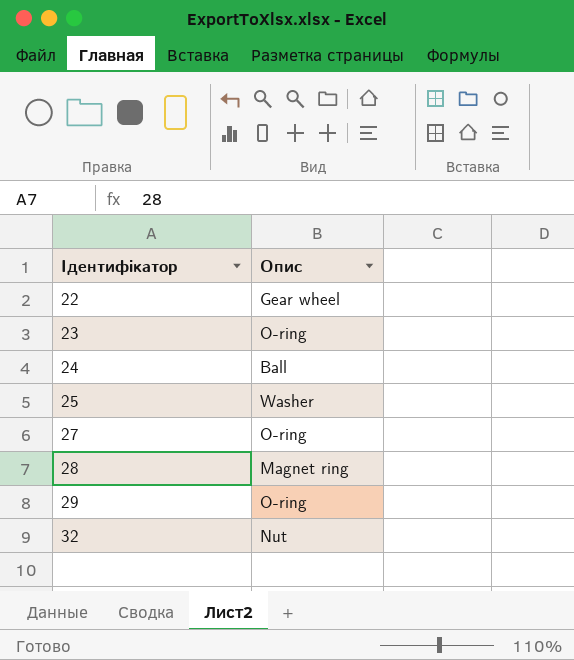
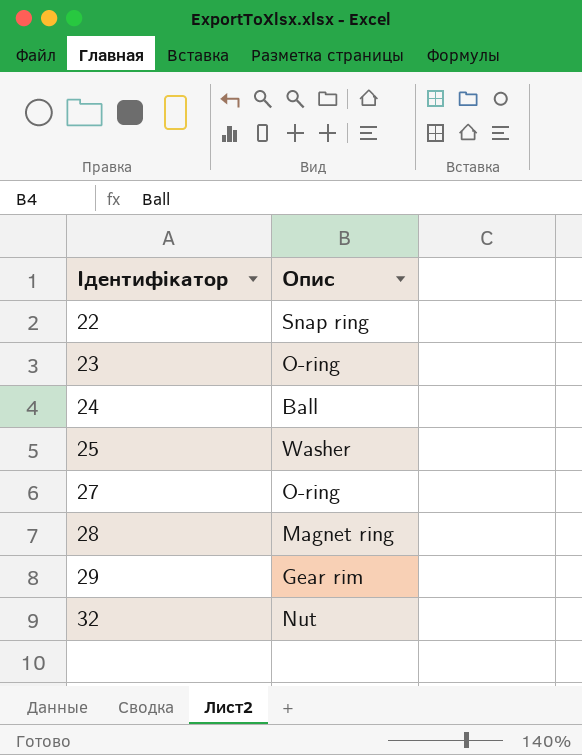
22 | Опис: Gear wheel -> Snap ring
29 | Опис: O-ring -> Gear rim

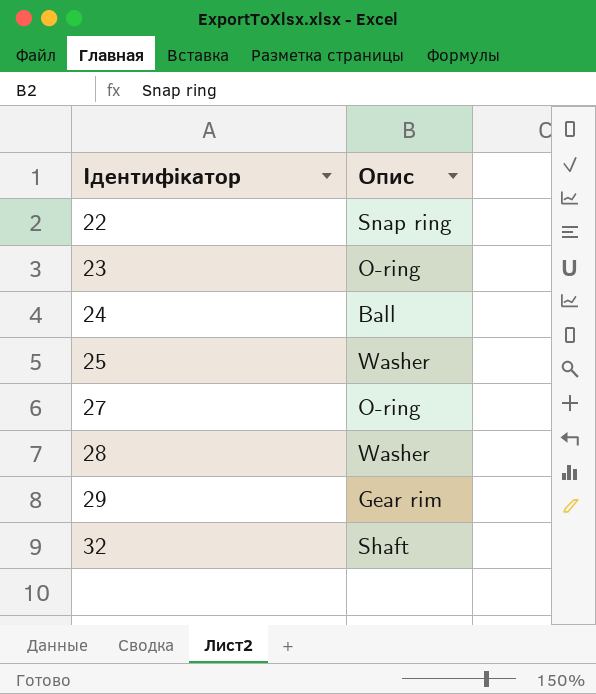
28 | Опис: Magnet ring -> Washer
32 | Опис: Nut -> Shaft

